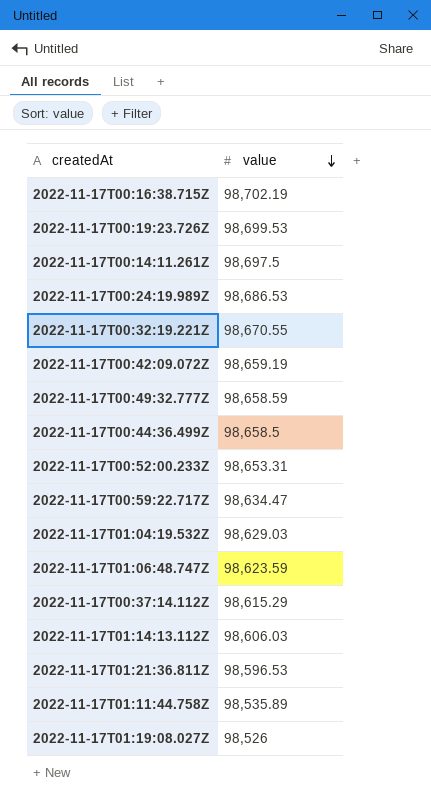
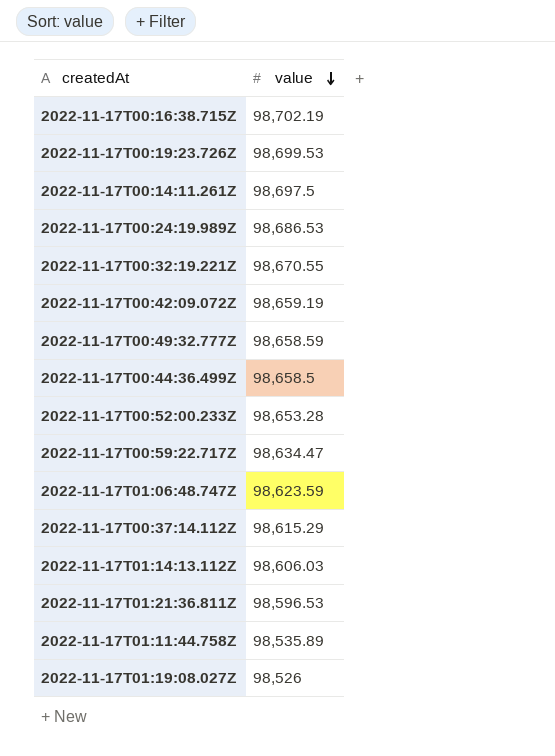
row 2022-11-17T01:04:19.532Z: 98,629.03 -> none
2022-11-17T00:52:00.233Z | value: 98,653.31 -> 98,653.28

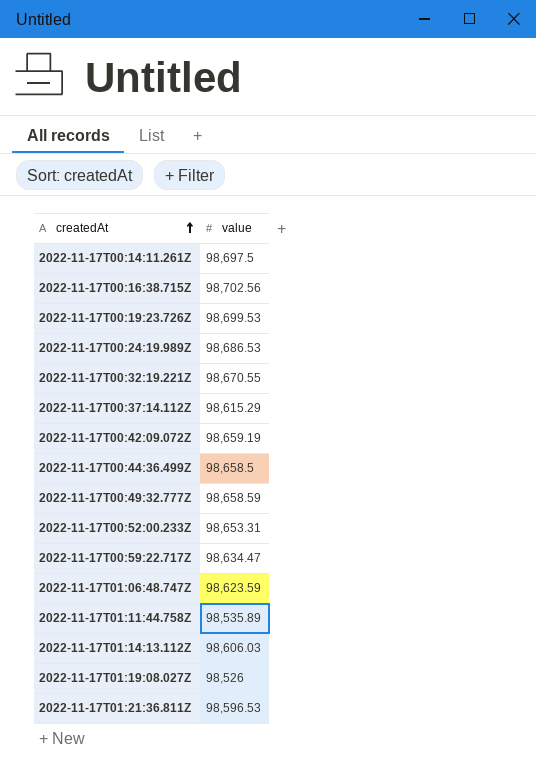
row order: value descending -> createdAt ascending
2022-11-17T00:16:38.715Z | value: 98,702.19 -> 98,702.56
2022-11-17T00:52:00.233Z | value: 98,653.28 -> 98,653.31

